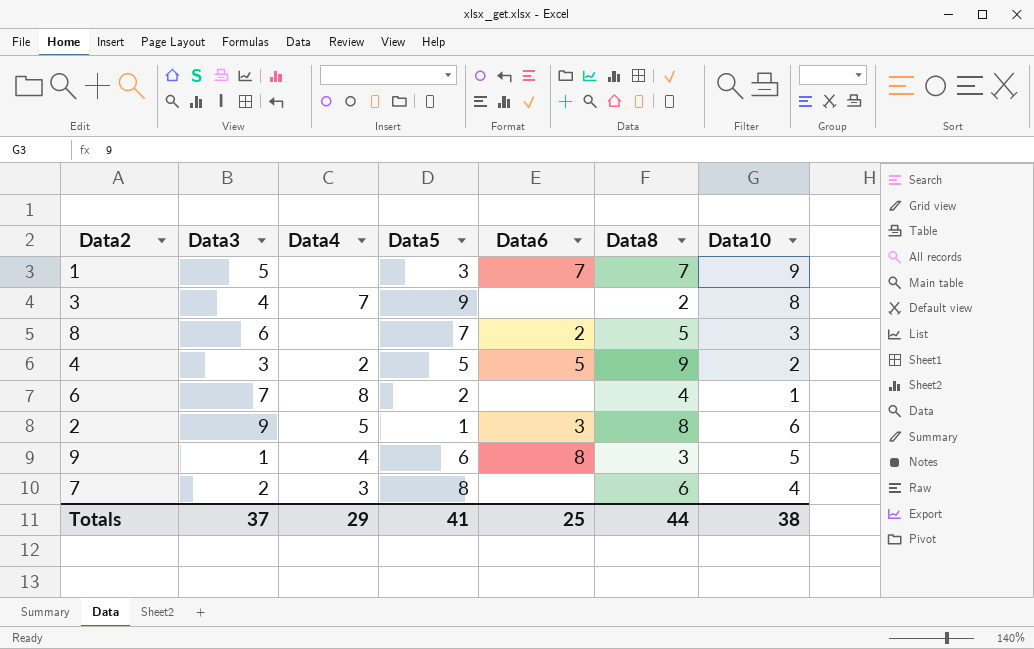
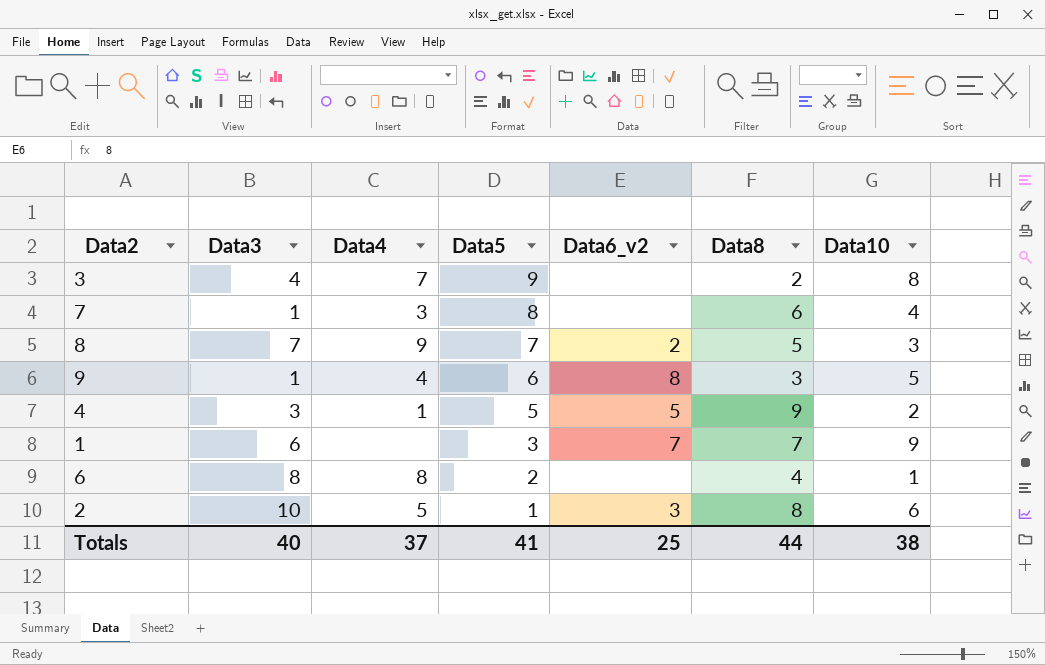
row order: none -> Data5 descending
column name: Data6 -> Data6_v2
7 | Data3: 2 -> 1
8 | Data3: 6 -> 7
8 | Data4: none -> 9
4 | Data4: 2 -> 1
1 | Data3: 5 -> 6
6 | Data3: 7 -> 8
2 | Data3: 9 -> 10
Totals | Data3: 37 -> 40
Totals | Data4: 29 -> 37

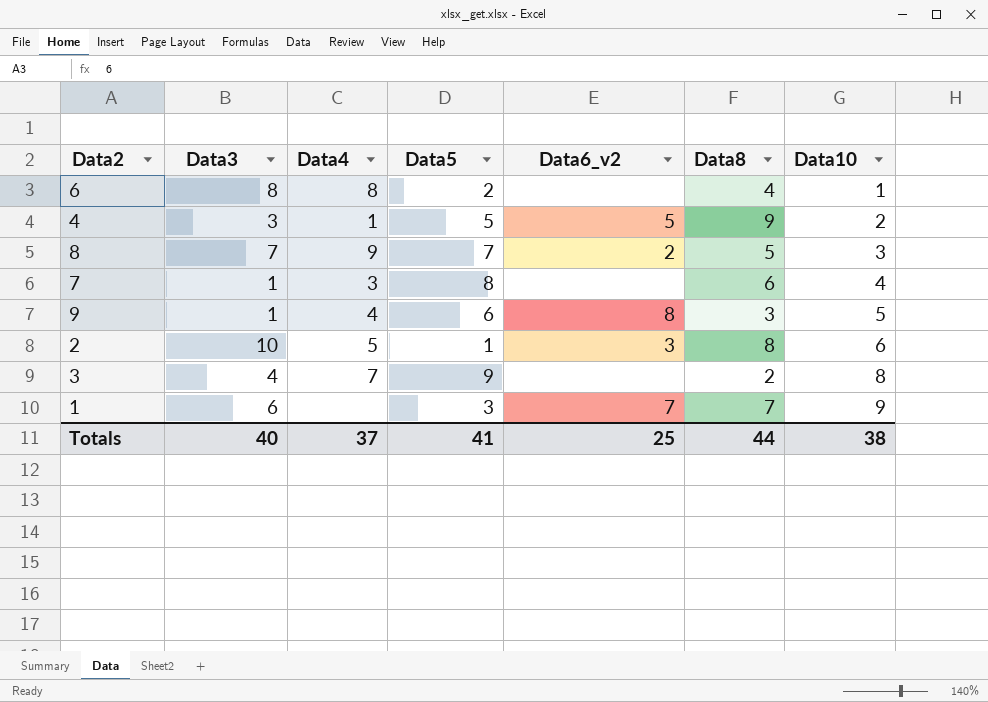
row order: Data5 descending -> Data10 ascending

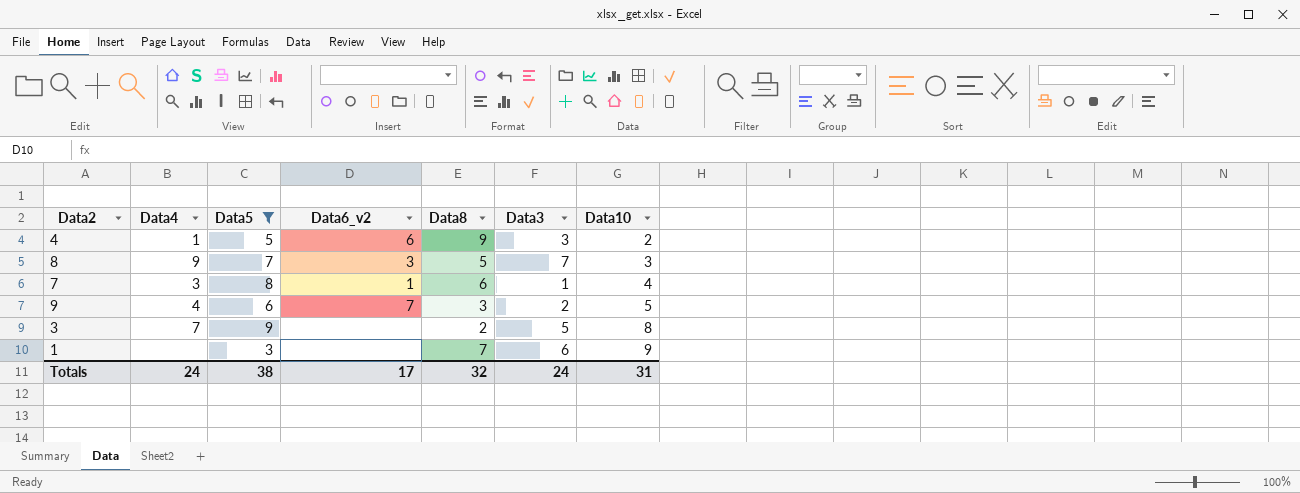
filter: none -> Data5 >= 3
column Data3 | position: 2 -> 6
4 | Data6_v2: 5 -> 6
8 | Data6_v2: 2 -> 3
7 | Data6_v2: none -> 1
9 | Data6_v2: 8 -> 7
9 | Data3: 1 -> 2
3 | Data3: 4 -> 5
1 | Data6_v2: 7 -> none
Totals | Data4: 37 -> 24
Totals | Data5: 41 -> 38
Totals | Data6_v2: 25 -> 17
Totals | Data8: 44 -> 32
Totals | Data3: 40 -> 24
Totals | Data10: 38 -> 31

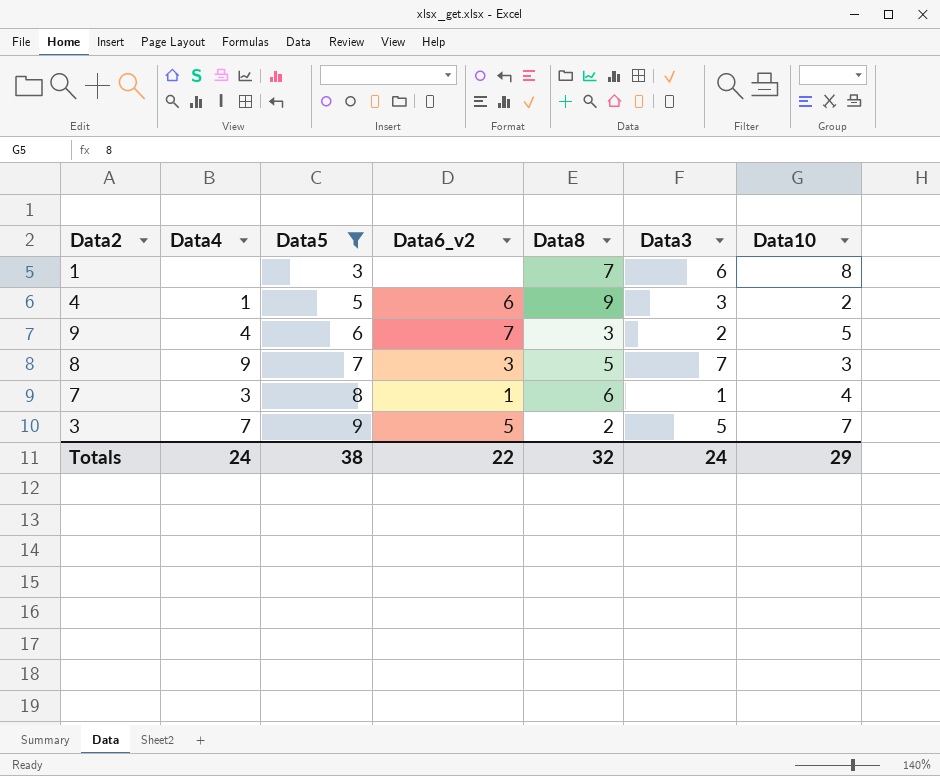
row order: Data10 ascending -> Data5 ascending
1 | Data10: 9 -> 8
3 | Data6_v2: none -> 5
3 | Data10: 8 -> 7
Totals | Data6_v2: 17 -> 22
Totals | Data10: 31 -> 29

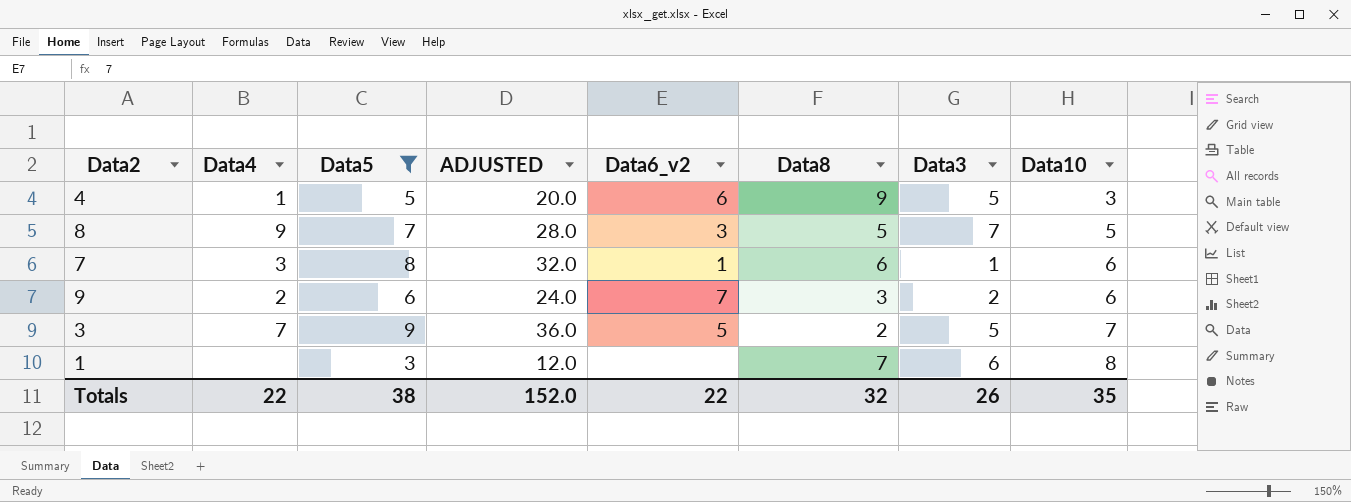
row order: Data5 ascending -> Data10 ascending
column ADJUSTED | formula: none -> [Data5] * 4
4 | Data3: 3 -> 5
4 | Data10: 2 -> 3
8 | Data10: 3 -> 5
7 | Data10: 4 -> 6
9 | Data4: 4 -> 2
9 | Data10: 5 -> 6
Totals | Data4: 24 -> 22
Totals | Data3: 24 -> 26
Totals | Data10: 29 -> 35

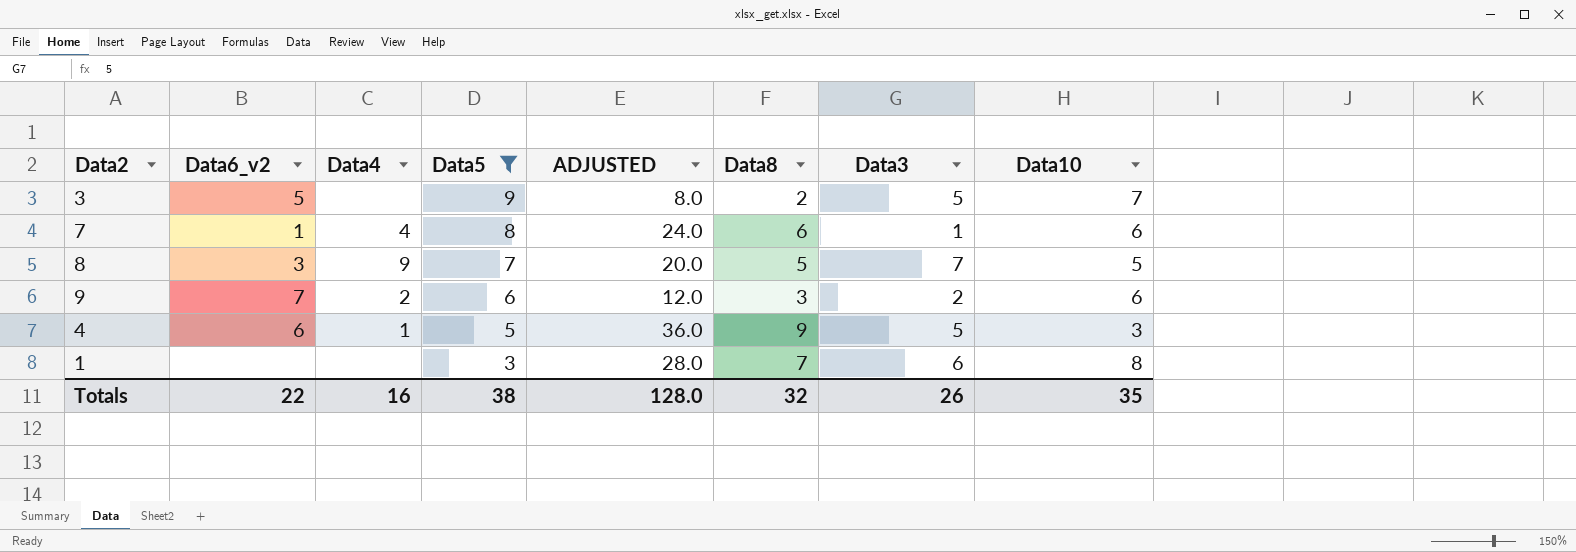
row order: Data10 ascending -> Data5 descending
column Data6_v2 | position: 5 -> 2
column ADJUSTED | formula: [Data5] * 4 -> [Data8] * 4
3 | Data4: 7 -> none
7 | Data4: 3 -> 4
Totals | Data4: 22 -> 16
Totals | ADJUSTED: 152.0 -> 128.0

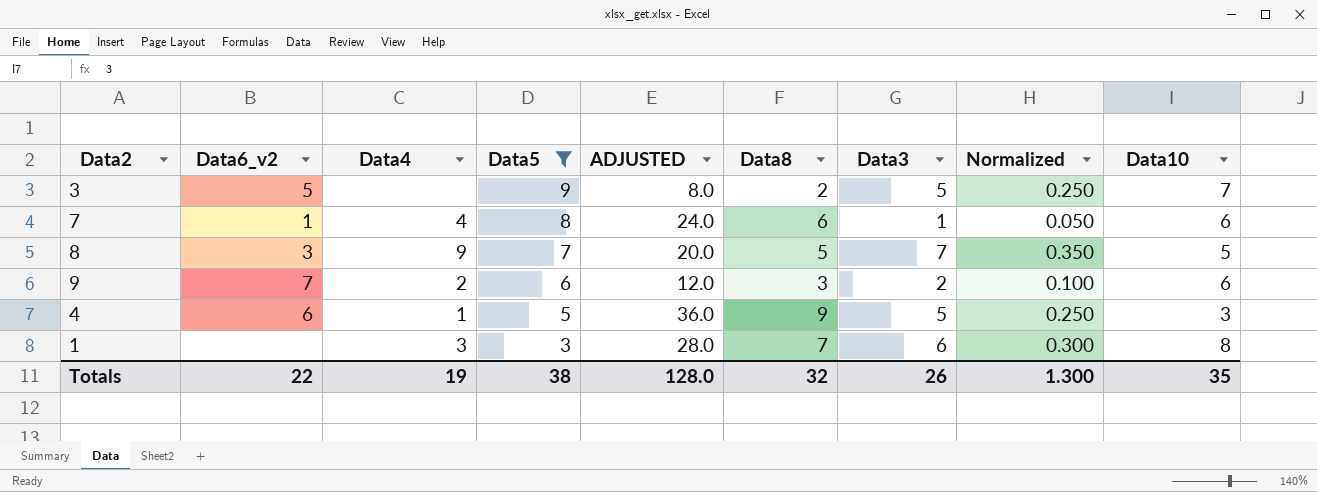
column Normalized | formula: none -> [Data3] * 0.05
1 | Data4: none -> 3
Totals | Data4: 16 -> 19

